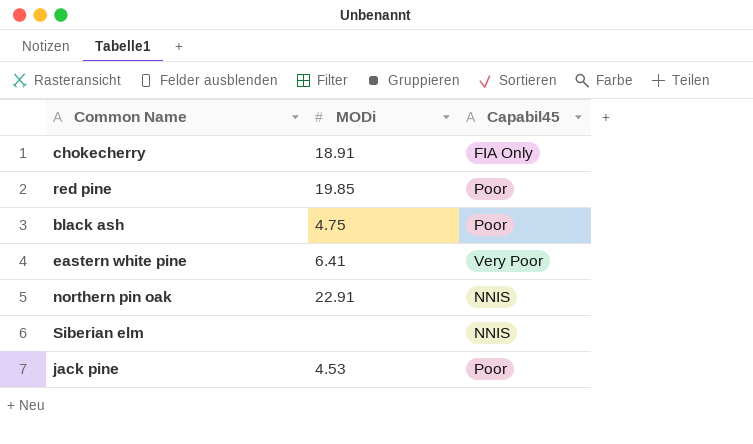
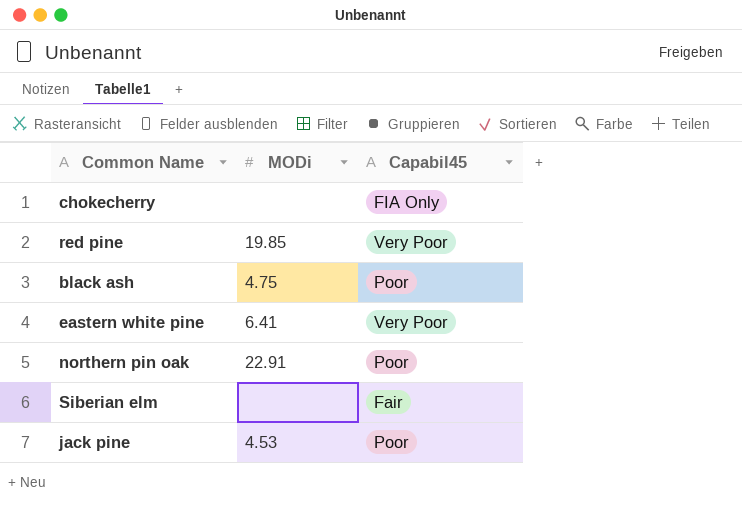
chokecherry | MODi: 18.91 -> none
red pine | Capabil45: Poor -> Very Poor
northern pin oak | Capabil45: NNIS -> Poor
Siberian elm | Capabil45: NNIS -> Fair

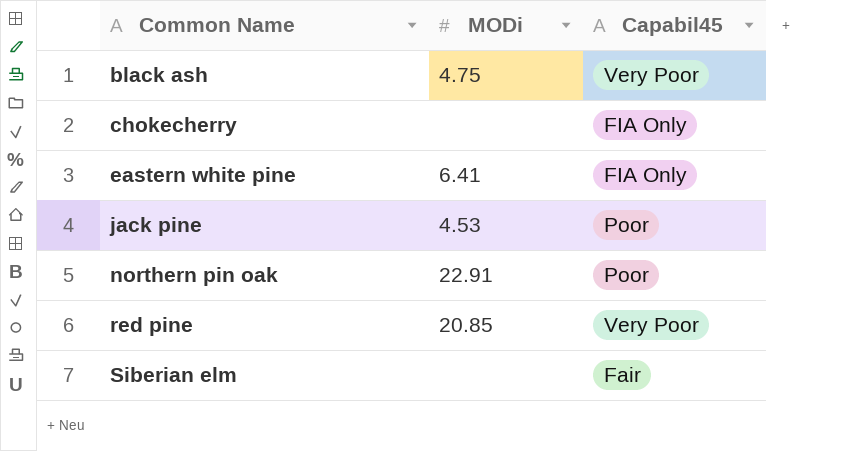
row order: none -> Common Name ascending
black ash | Capabil45: Poor -> Very Poor
eastern white pine | Capabil45: Very Poor -> FIA Only
red pine | MODi: 19.85 -> 20.85

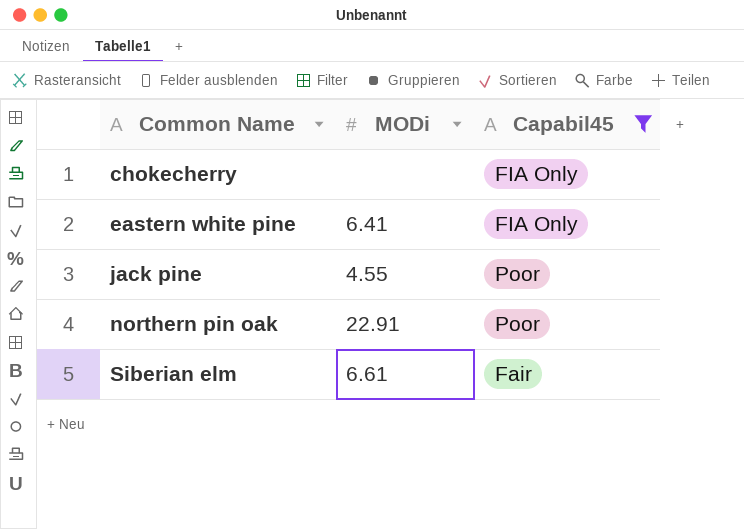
filter: none -> Capabil45 != Very Poor
jack pine | MODi: 4.53 -> 4.55
Siberian elm | MODi: none -> 6.61

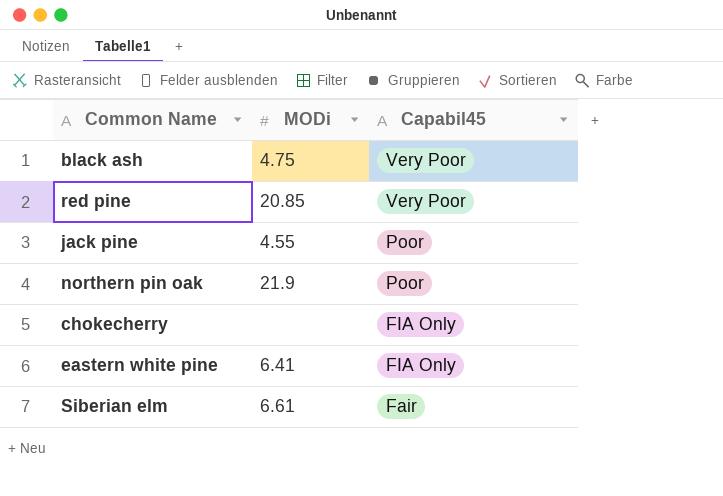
filter: Capabil45 != Very Poor -> none
row order: Common Name ascending -> Capabil45 descending
northern pin oak | MODi: 22.91 -> 21.9

